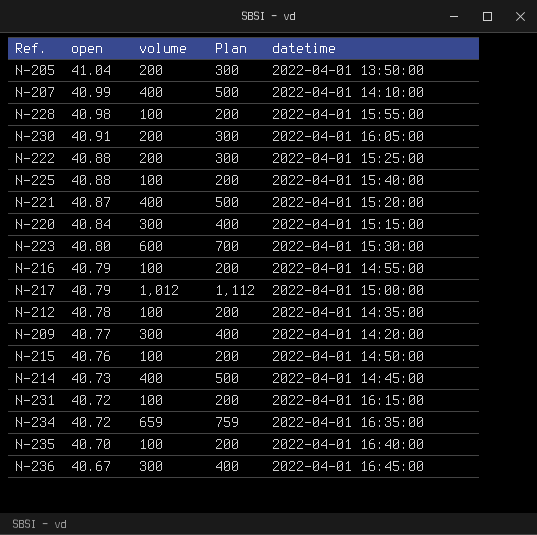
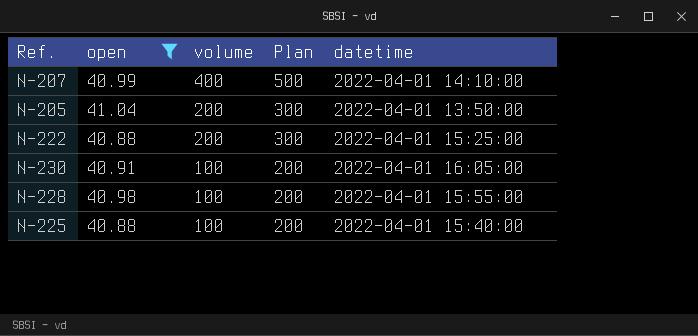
filter: none -> open >= 40.88
row order: open descending -> volume descending
N-230 | volume: 200 -> 100
N-230 | Plan: 300 -> 200

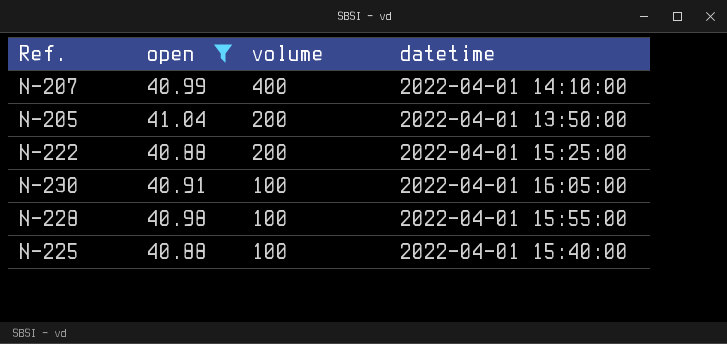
column Plan | formula: [volume] + 100 -> none

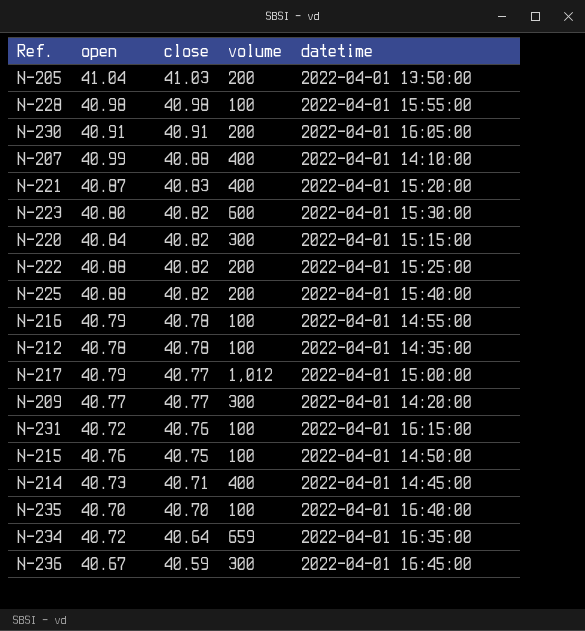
filter: open >= 40.88 -> none
row order: volume descending -> close descending
column close | position: none -> 3
N-230 | volume: 100 -> 200
N-225 | volume: 100 -> 200

